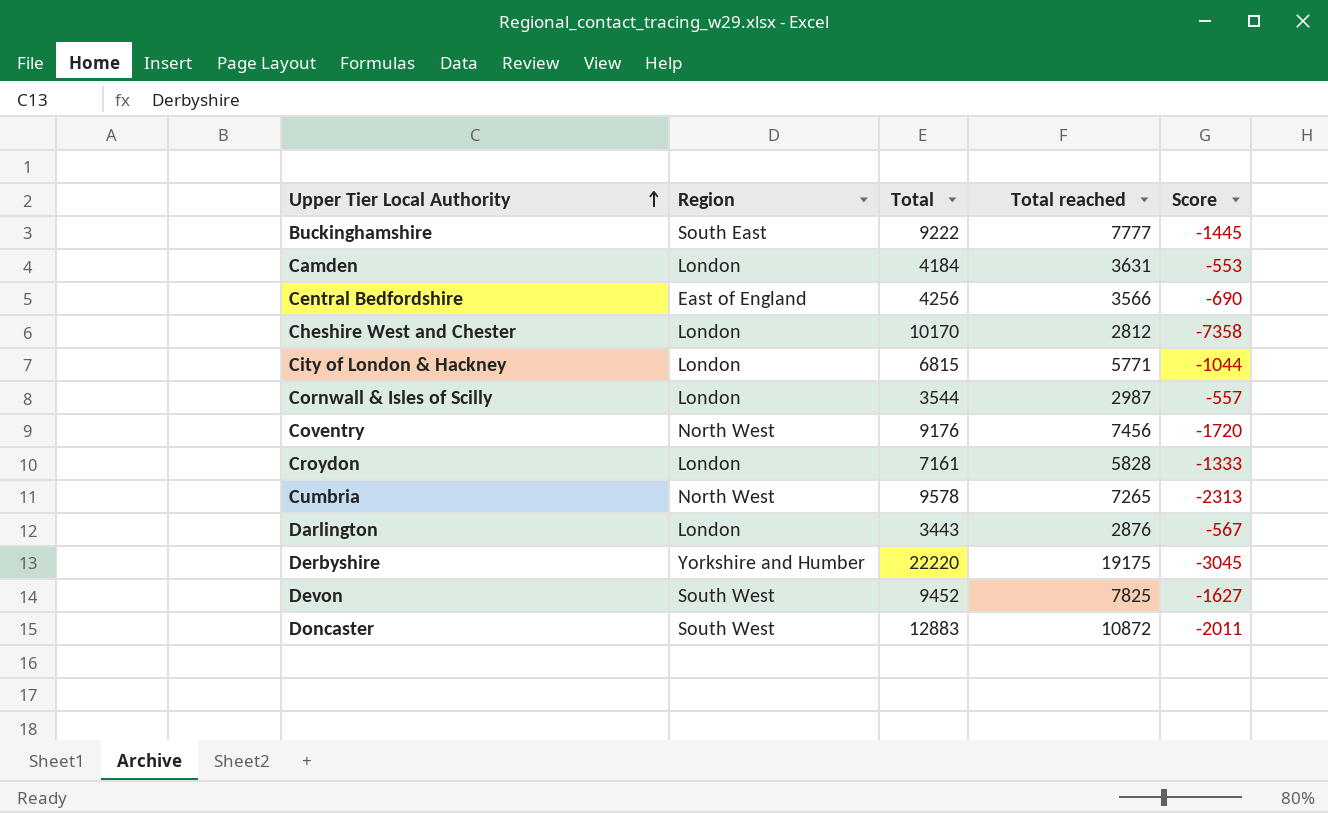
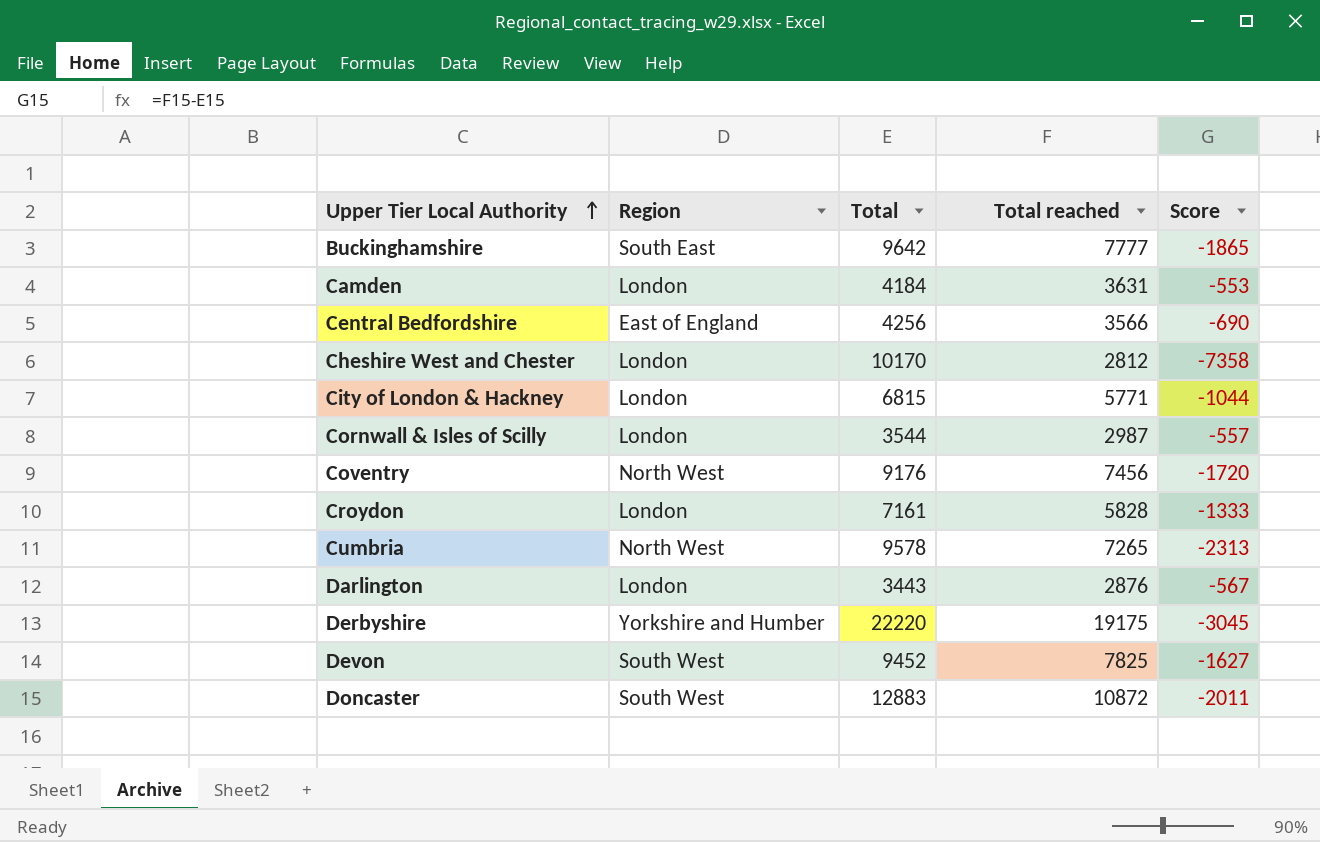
Buckinghamshire | Total: 9222 -> 9642
Buckinghamshire | Score: -1445 -> -1865

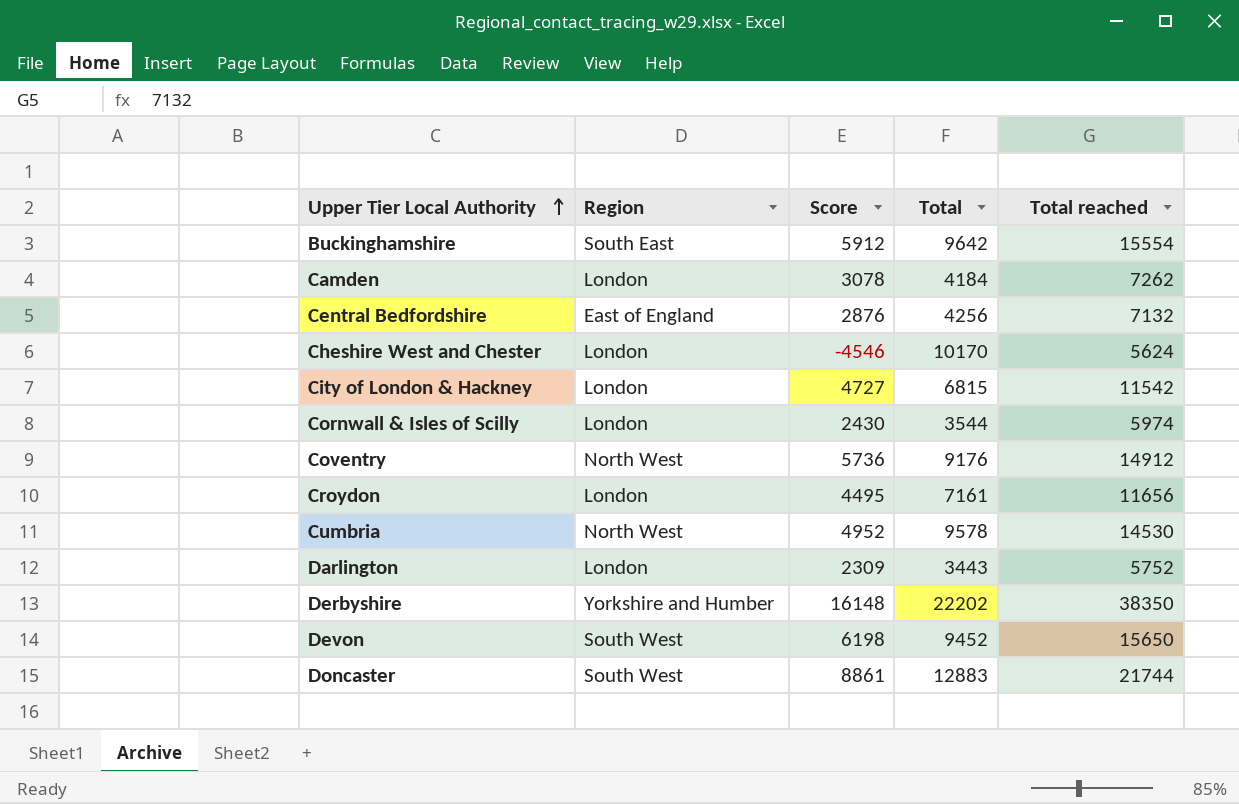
column Score | position: 5 -> 3
Buckinghamshire | Score: -1865 -> 5912
Buckinghamshire | Total reached: 7777 -> 15554
Camden | Score: -553 -> 3078
Camden | Total reached: 3631 -> 7262
Central Bedfordshire | Score: -690 -> 2876
Central Bedfordshire | Total reached: 3566 -> 7132
Cheshire West and Chester | Score: -7358 -> -4546
Cheshire West and Chester | Total reached: 2812 -> 5624
City of London & Hackney | Score: -1044 -> 4727
City of London & Hackney | Total reached: 5771 -> 11542
Cornwall & Isles of Scilly | Score: -557 -> 2430
Cornwall & Isles of Scilly | Total reached: 2987 -> 5974
Coventry | Score: -1720 -> 5736
Coventry | Total reached: 7456 -> 14912
Croydon | Score: -1333 -> 4495
Croydon | Total reached: 5828 -> 11656
Cumbria | Score: -2313 -> 4952
Cumbria | Total reached: 7265 -> 14530
Darlington | Score: -567 -> 2309
Darlington | Total reached: 2876 -> 5752
Derbyshire | Score: -3045 -> 16148
Derbyshire | Total: 22220 -> 22202
Derbyshire | Total reached: 19175 -> 38350
Devon | Score: -1627 -> 6198
Devon | Total reached: 7825 -> 15650
Doncaster | Score: -2011 -> 8861
Doncaster | Total reached: 10872 -> 21744

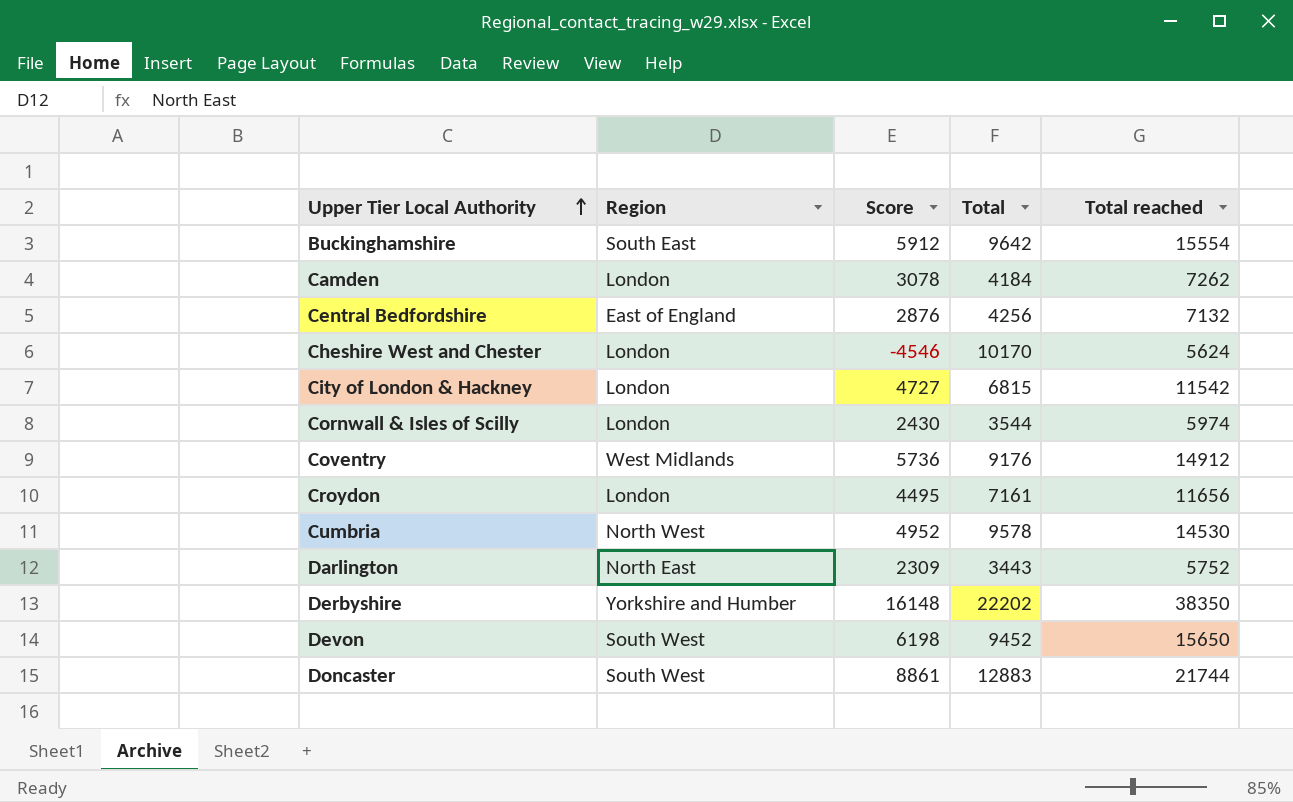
Coventry | Region: North West -> West Midlands
Darlington | Region: London -> North East

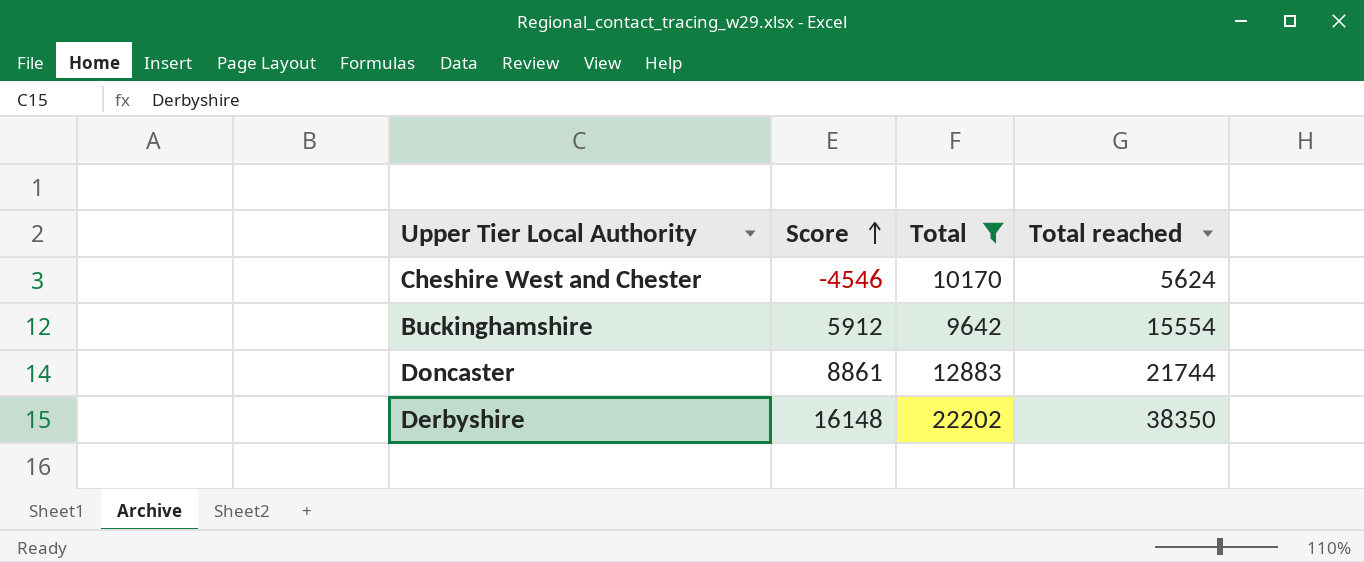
filter: none -> Total >= 9642
row order: Upper Tier Local Authority ascending -> Score ascending
column Region | position: 2 -> none

